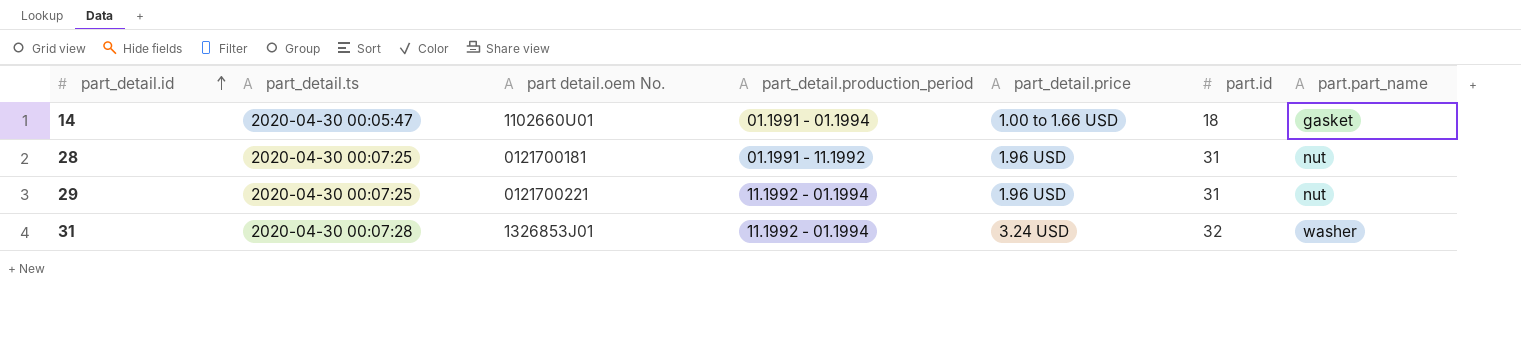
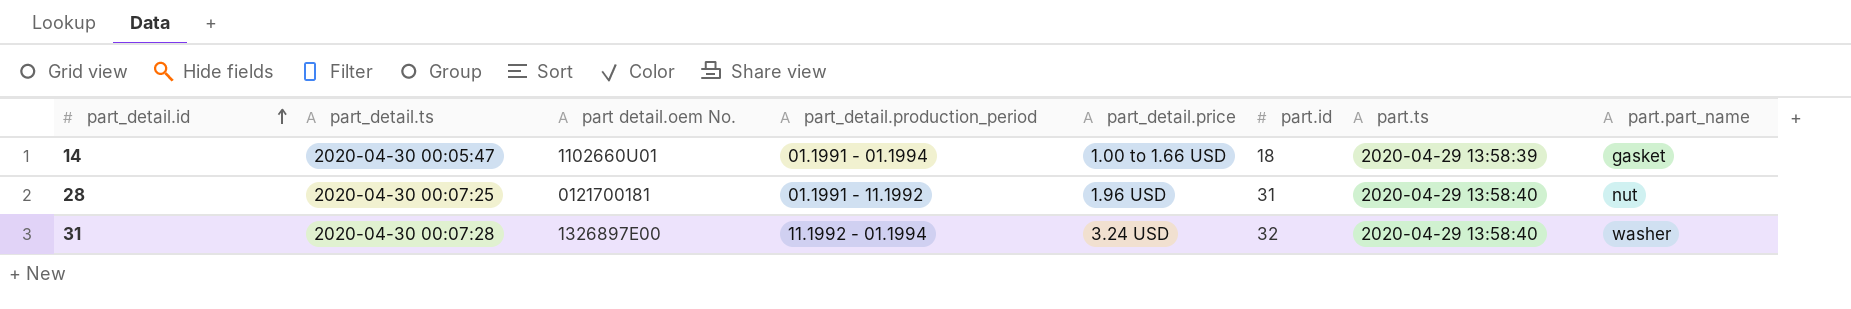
column part.ts | position: none -> 7
row 29: 2020-04-30 00:07:25 | 0121700221 | 11.1992 - 01.1994 | 1.96 USD | 31 | nut -> none
31 | part detail.oem No.: 1326853J01 -> 1326897E00

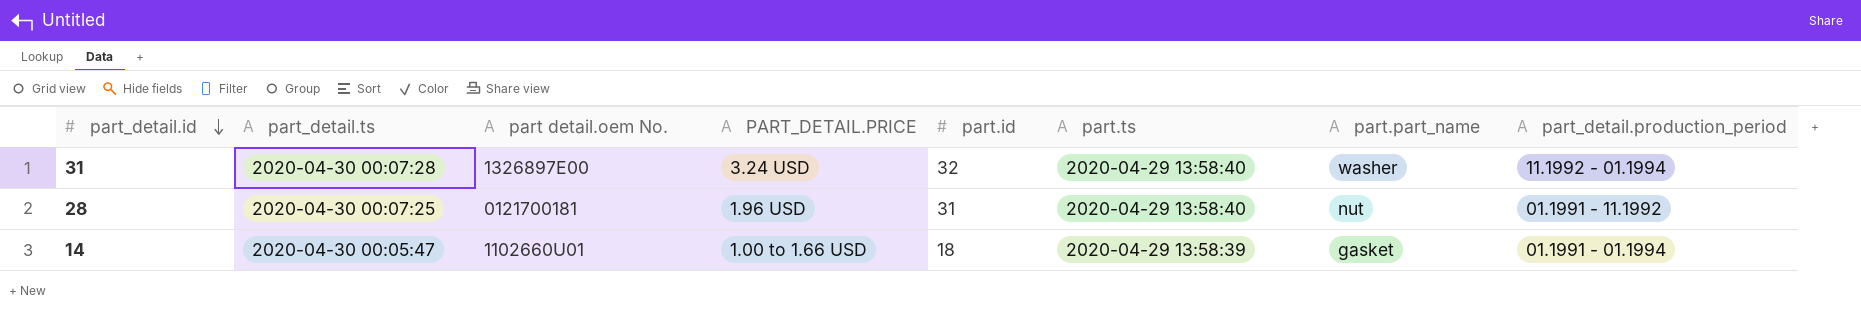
row order: part_detail.id ascending -> part_detail.id descending
column name: part_detail.price -> PART_DETAIL.PRICE
column part_detail.production_period | position: 4 -> 8

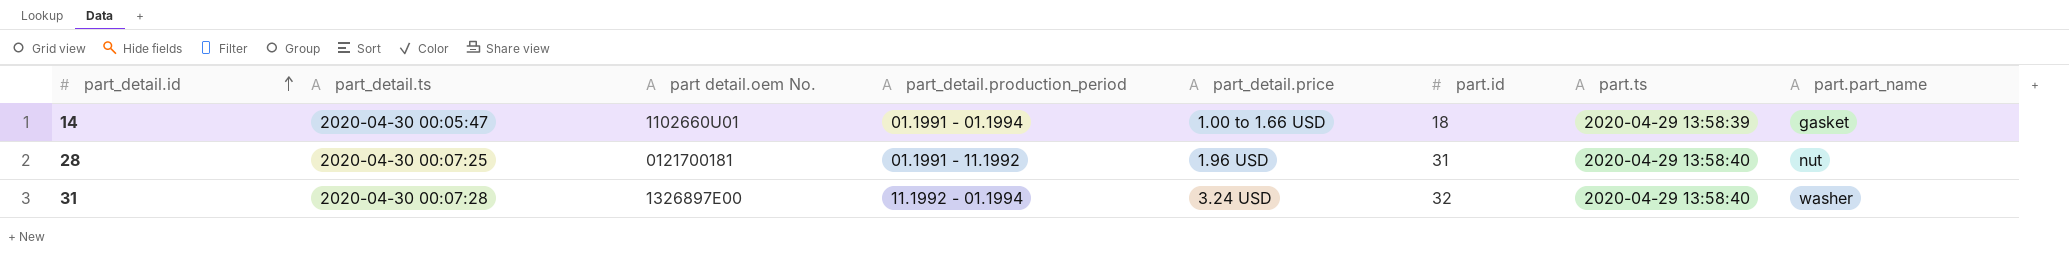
row order: part_detail.id descending -> part_detail.id ascending
column part_detail.production_period | position: 8 -> 4
column name: PART_DETAIL.PRICE -> part_detail.price

